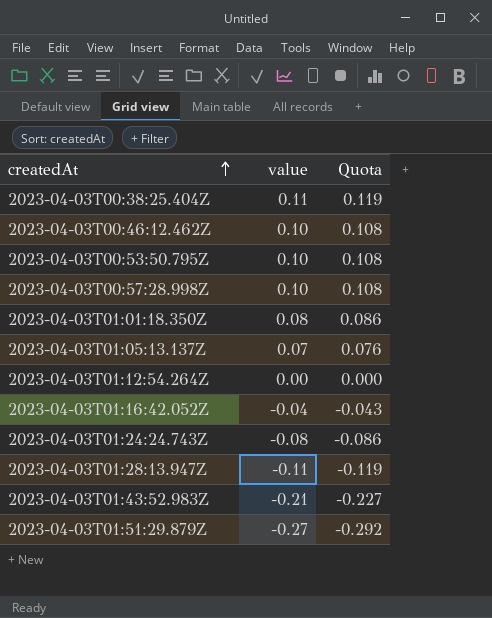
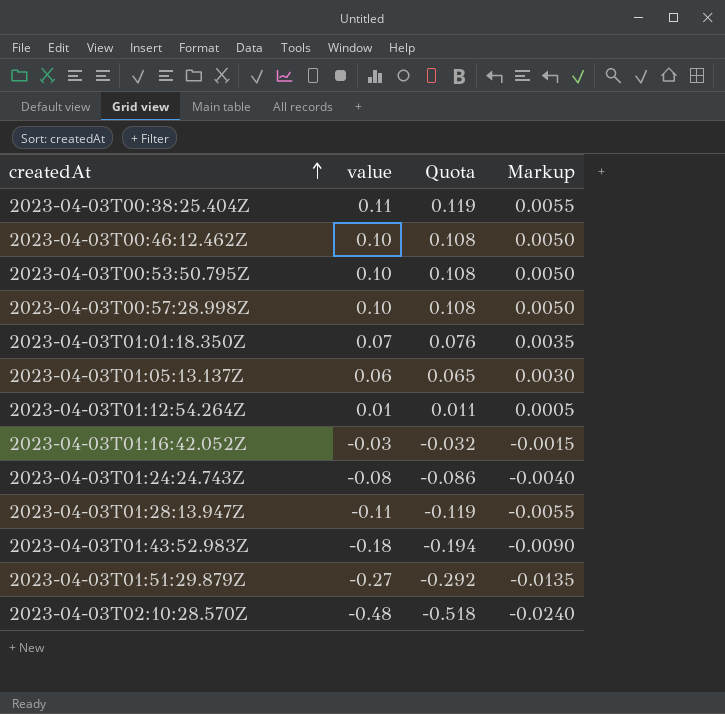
column Markup | formula: none -> [value] * 0.05
2023-04-03T01:01:18.350Z | value: 0.08 -> 0.07
2023-04-03T01:01:18.350Z | Quota: 0.086 -> 0.076
2023-04-03T01:05:13.137Z | value: 0.07 -> 0.06
2023-04-03T01:05:13.137Z | Quota: 0.076 -> 0.065
2023-04-03T01:12:54.264Z | value: 0.00 -> 0.01
2023-04-03T01:12:54.264Z | Quota: 0.000 -> 0.011
2023-04-03T01:16:42.052Z | value: -0.04 -> -0.03
2023-04-03T01:16:42.052Z | Quota: -0.043 -> -0.032
2023-04-03T01:43:52.983Z | value: -0.21 -> -0.18
2023-04-03T01:43:52.983Z | Quota: -0.227 -> -0.194
row 2023-04-03T02:10:28.570Z: none -> -0.48 | -0.518 | -0.0240

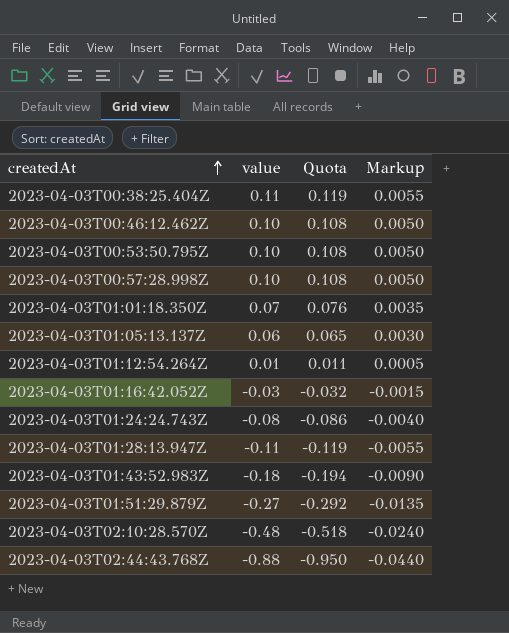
row 2023-04-03T02:44:43.768Z: none -> -0.88 | -0.950 | -0.0440

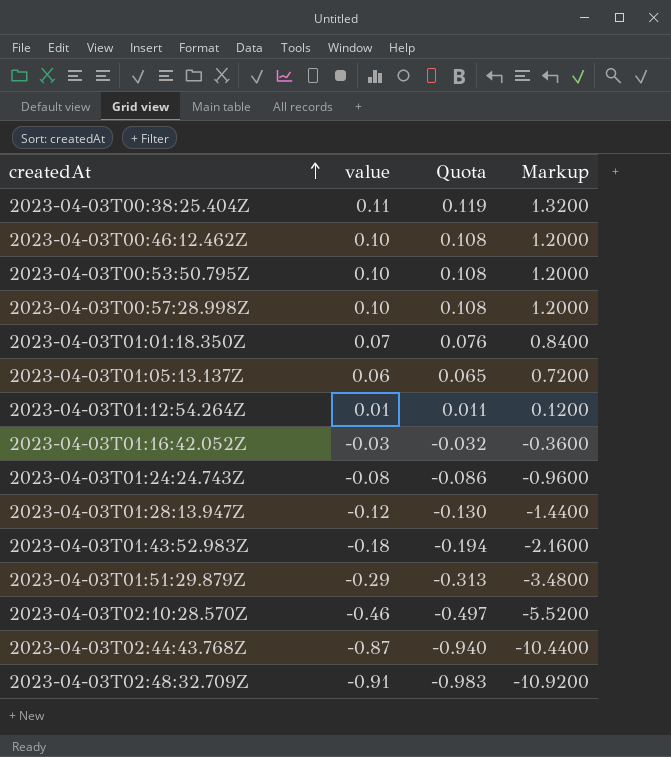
column Markup | formula: [value] * 0.05 -> [value] * 12
2023-04-03T01:28:13.947Z | value: -0.11 -> -0.12
2023-04-03T01:28:13.947Z | Quota: -0.119 -> -0.130
2023-04-03T01:51:29.879Z | value: -0.27 -> -0.29
2023-04-03T01:51:29.879Z | Quota: -0.292 -> -0.313
2023-04-03T02:10:28.570Z | value: -0.48 -> -0.46
2023-04-03T02:10:28.570Z | Quota: -0.518 -> -0.497
2023-04-03T02:44:43.768Z | value: -0.88 -> -0.87
2023-04-03T02:44:43.768Z | Quota: -0.950 -> -0.940
row 2023-04-03T02:48:32.709Z: none -> -0.91 | -0.983 | -10.9200

